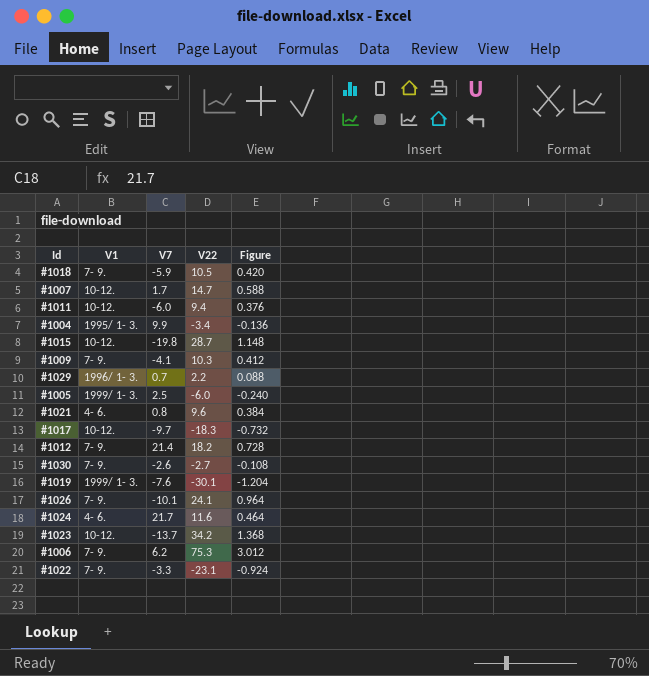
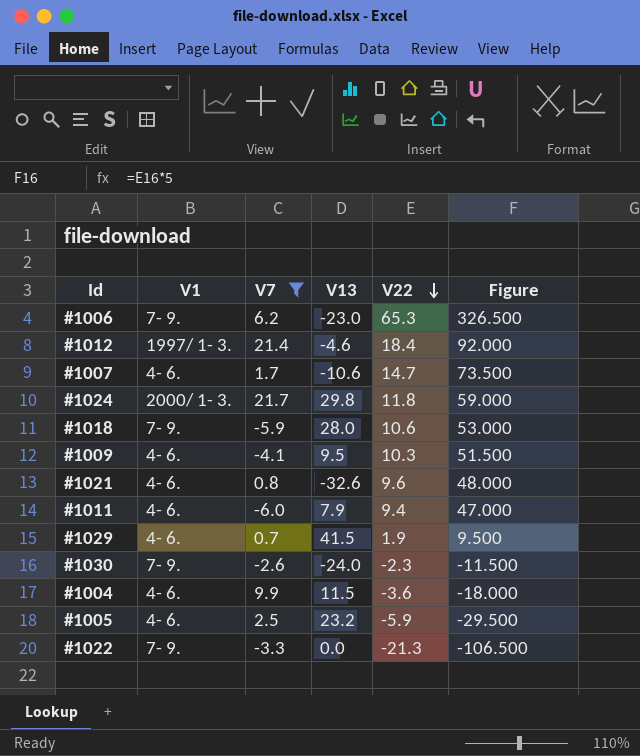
filter: none -> V7 >= -6.0
row order: none -> V22 descending
column V13 | position: none -> 4
column Figure | formula: [V22] * 0.04 -> [V22] * 5
#1006 | V22: 75.3 -> 65.3
#1012 | V1: 7- 9. -> 1997/ 1- 3.
#1012 | V22: 18.2 -> 18.4
#1007 | V1: 10-12. -> 4- 6.
#1024 | V1: 4- 6. -> 2000/ 1- 3.
#1024 | V22: 11.6 -> 11.8
#1018 | V22: 10.5 -> 10.6
#1009 | V1: 7- 9. -> 4- 6.
#1011 | V1: 10-12. -> 4- 6.
#1029 | V1: 1996/ 1- 3. -> 4- 6.
#1029 | V22: 2.2 -> 1.9
#1030 | V22: -2.7 -> -2.3
#1004 | V1: 1995/ 1- 3. -> 4- 6.
#1004 | V22: -3.4 -> -3.6
#1005 | V1: 1999/ 1- 3. -> 4- 6.
#1005 | V22: -6.0 -> -5.9
#1022 | V22: -23.1 -> -21.3

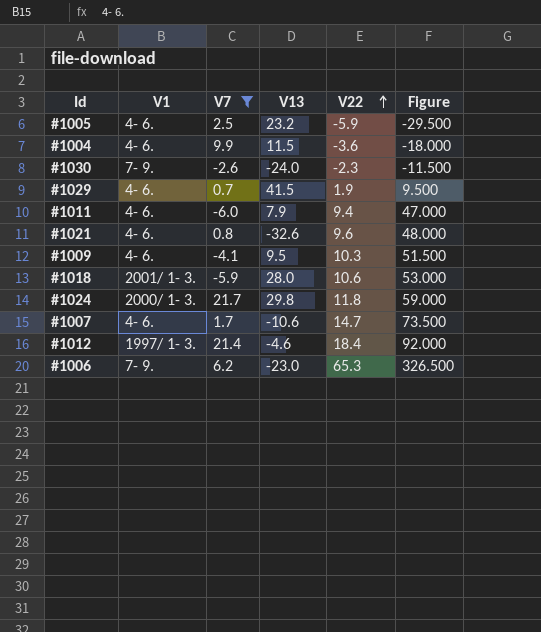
row order: V22 descending -> V22 ascending
row #1022: 7- 9. | -3.3 | 0.0 | -21.3 | -106.500 -> none
#1018 | V1: 7- 9. -> 2001/ 1- 3.

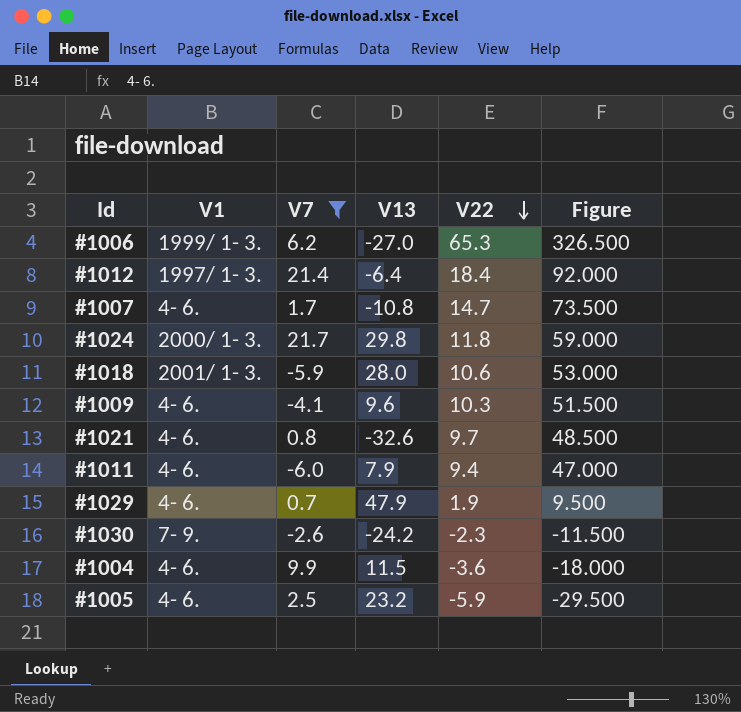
row order: V22 ascending -> V22 descending
#1006 | V1: 7- 9. -> 1999/ 1- 3.
#1006 | V13: -23.0 -> -27.0
#1012 | V13: -4.6 -> -6.4
#1007 | V13: -10.6 -> -10.8
#1009 | V13: 9.5 -> 9.6
#1021 | V22: 9.6 -> 9.7
#1021 | Figure: 48.000 -> 48.500
#1029 | V13: 41.5 -> 47.9
#1030 | V13: -24.0 -> -24.2

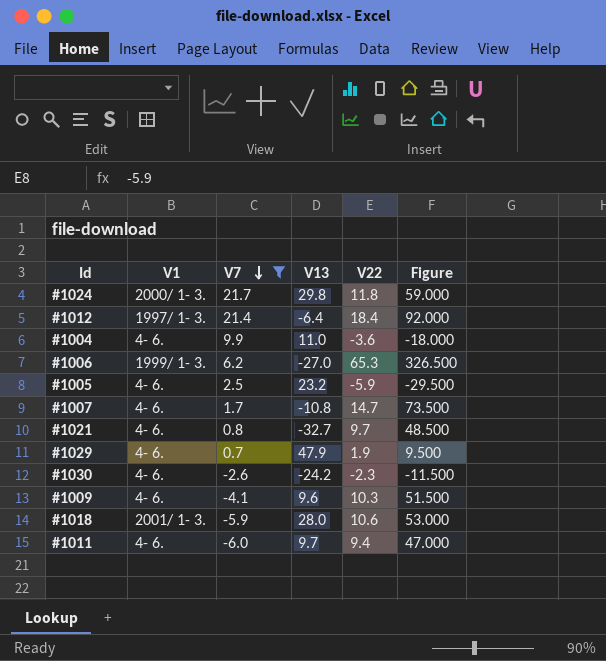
row order: V22 descending -> V7 descending
#1004 | V13: 11.5 -> 11.0
#1021 | V13: -32.6 -> -32.7
#1030 | V1: 7- 9. -> 4- 6.
#1011 | V13: 7.9 -> 9.7

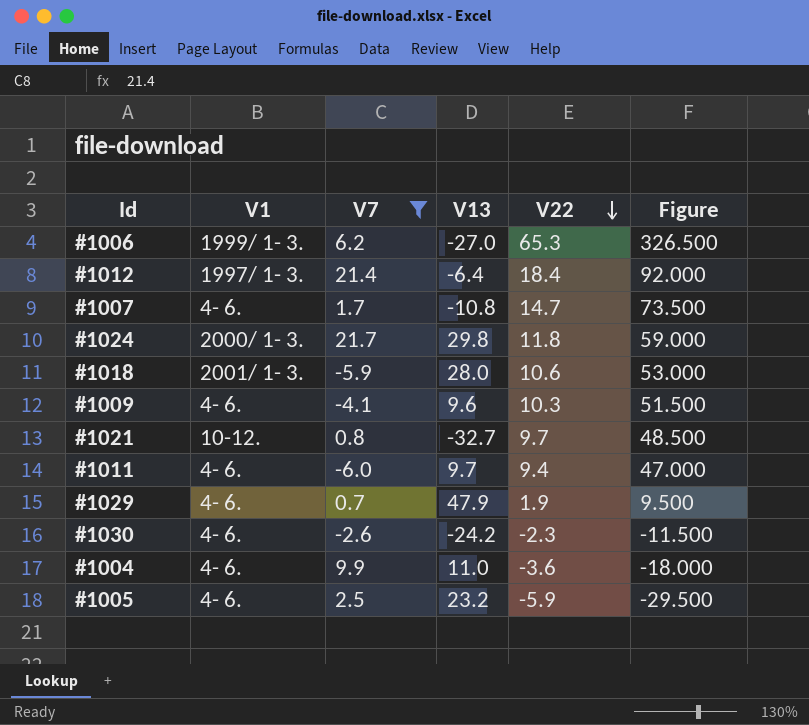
row order: V7 descending -> V22 descending
#1021 | V1: 4- 6. -> 10-12.

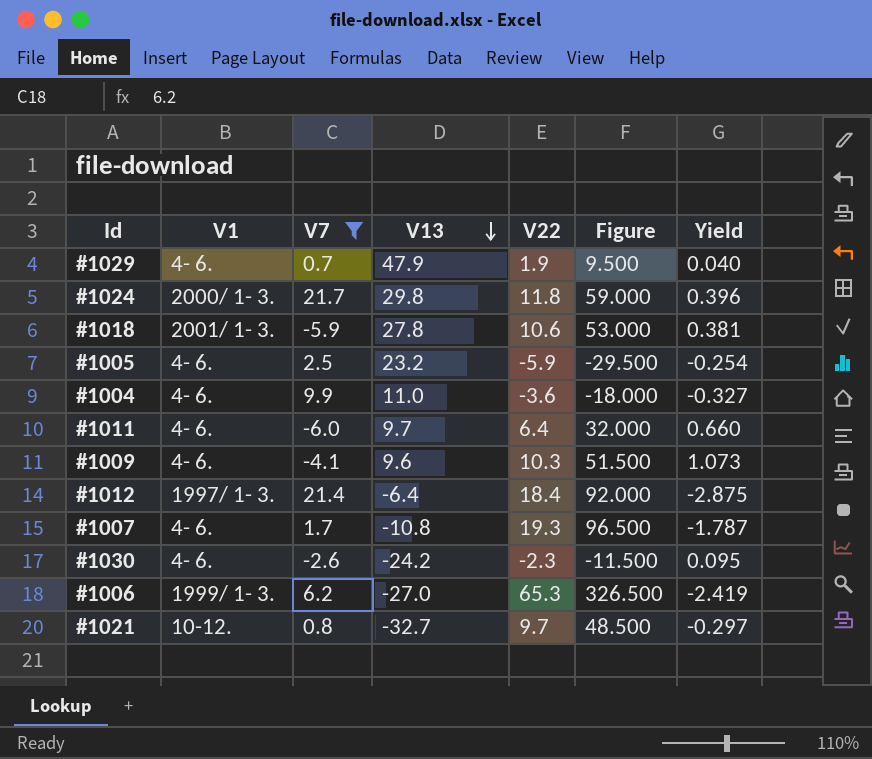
row order: V22 descending -> V13 descending
column Yield | formula: none -> [V22] / [V13]
#1018 | V13: 28.0 -> 27.8
#1011 | V22: 9.4 -> 6.4
#1011 | Figure: 47.000 -> 32.000
#1007 | V22: 14.7 -> 19.3
#1007 | Figure: 73.500 -> 96.500

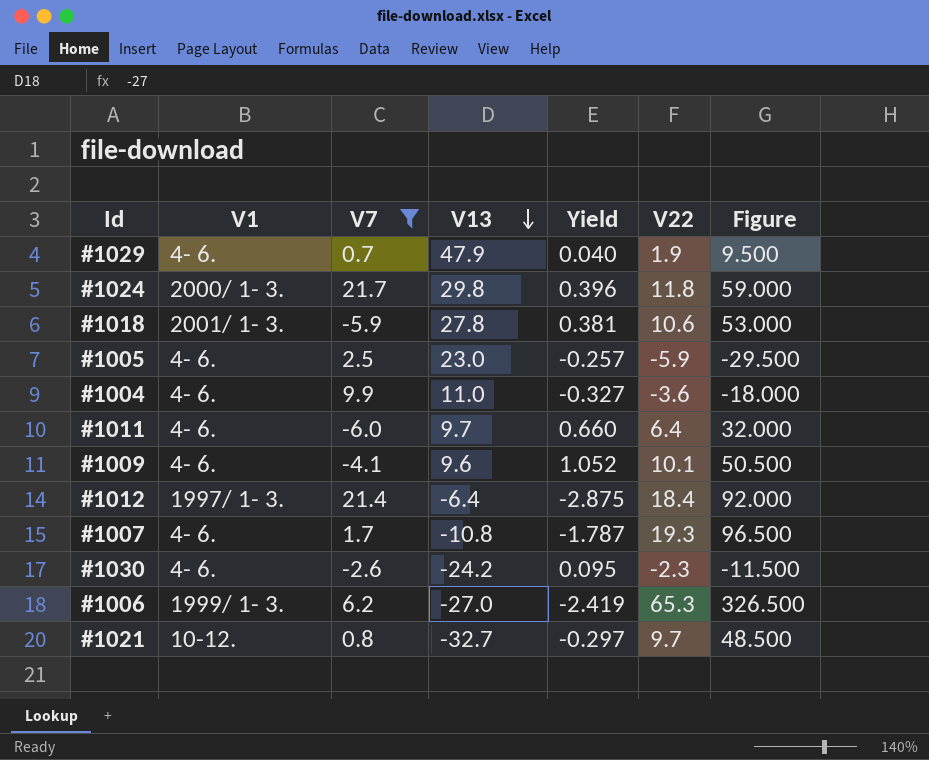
column Yield | position: 7 -> 5
#1005 | V13: 23.2 -> 23.0
#1005 | Yield: -0.254 -> -0.257
#1009 | Yield: 1.073 -> 1.052
#1009 | V22: 10.3 -> 10.1
#1009 | Figure: 51.500 -> 50.500

